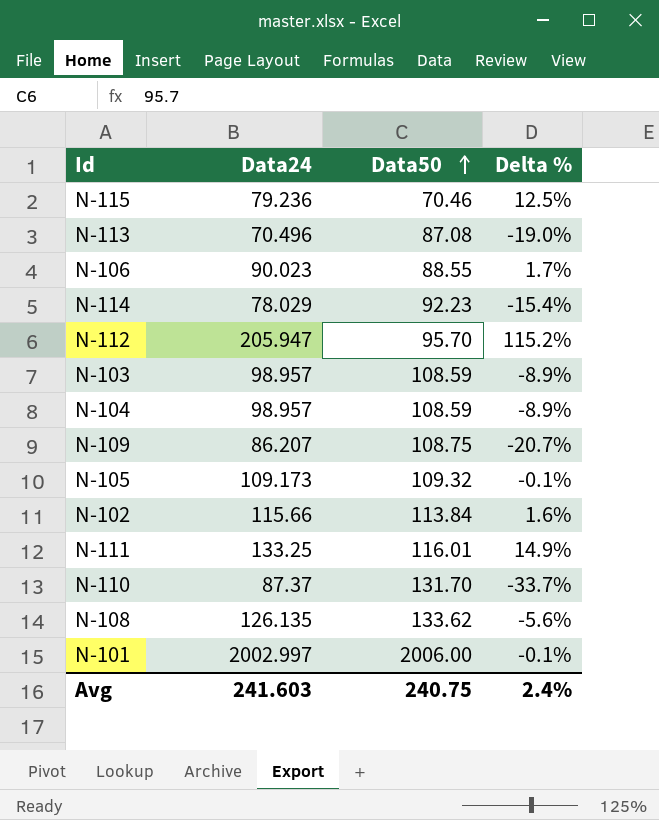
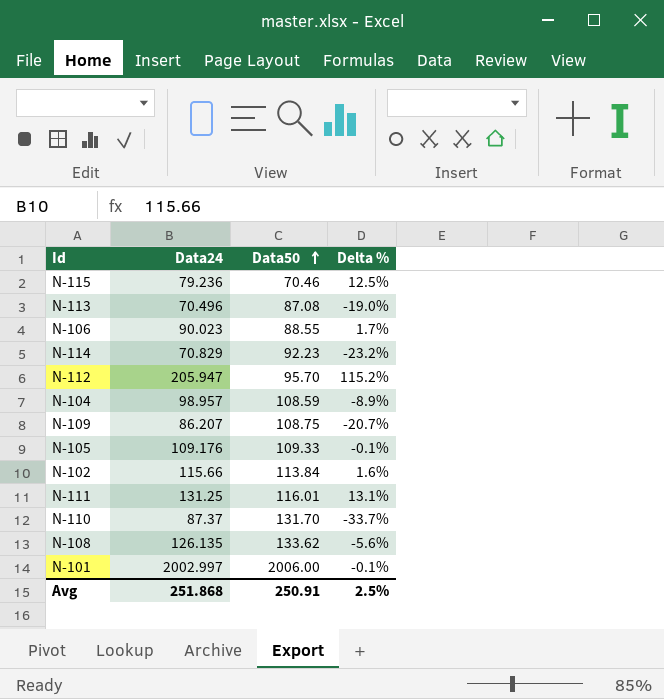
row N-103: 98.957 | 108.59 | -8.9% -> none
N-114 | Data24: 78.029 -> 70.829
N-114 | Delta %: -15.4% -> -23.2%
N-105 | Data24: 109.173 -> 109.176
N-105 | Data50: 109.32 -> 109.33
N-111 | Data24: 133.25 -> 131.25
N-111 | Delta %: 14.9% -> 13.1%
Avg | Data24: 241.603 -> 251.868
Avg | Data50: 240.75 -> 250.91
Avg | Delta %: 2.4% -> 2.5%

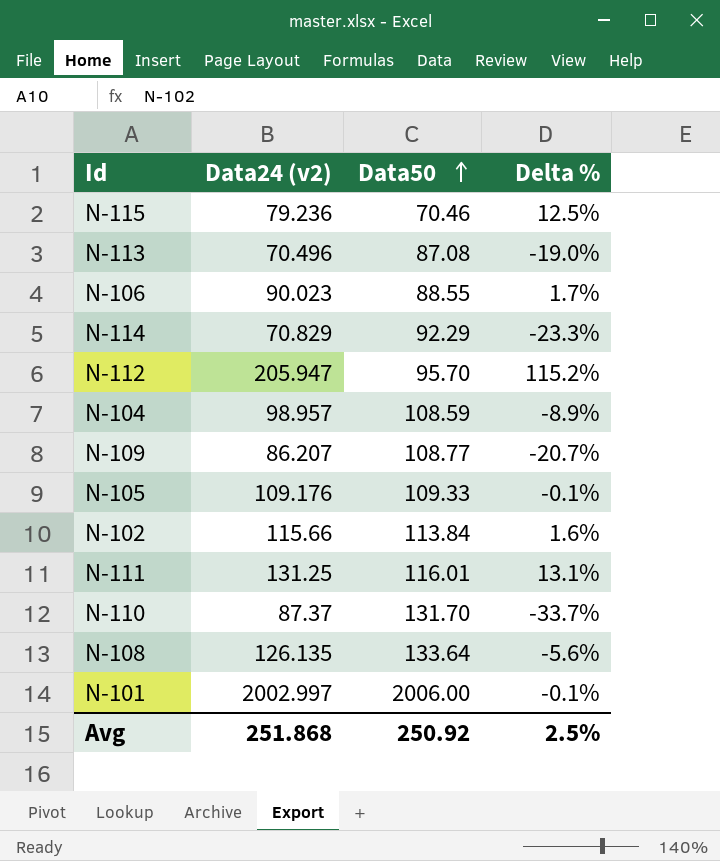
column name: Data24 -> Data24 (v2)
N-114 | Data50: 92.23 -> 92.29
N-114 | Delta %: -23.2% -> -23.3%
N-109 | Data50: 108.75 -> 108.77
N-108 | Data50: 133.62 -> 133.64
Avg | Data50: 250.91 -> 250.92

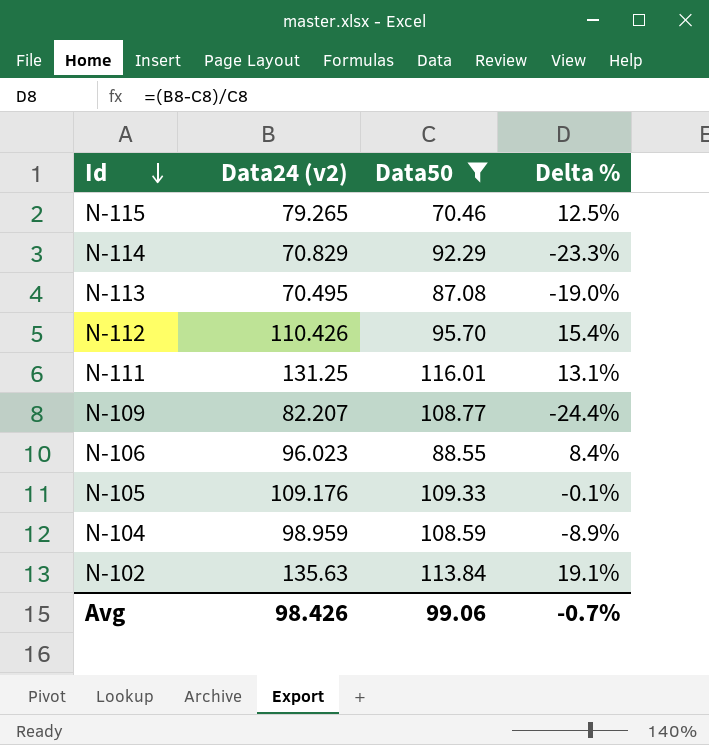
filter: none -> Data50 <= 116.01
row order: Data50 ascending -> Id descending
N-115 | Data24 (v2): 79.236 -> 79.265
N-113 | Data24 (v2): 70.496 -> 70.495
N-112 | Data24 (v2): 205.947 -> 110.426
N-112 | Delta %: 115.2% -> 15.4%
N-109 | Data24 (v2): 86.207 -> 82.207
N-109 | Delta %: -20.7% -> -24.4%
N-106 | Data24 (v2): 90.023 -> 96.023
N-106 | Delta %: 1.7% -> 8.4%
N-104 | Data24 (v2): 98.957 -> 98.959
N-102 | Data24 (v2): 115.66 -> 135.63
N-102 | Delta %: 1.6% -> 19.1%
Avg | Data24 (v2): 251.868 -> 98.426
Avg | Data50: 250.92 -> 99.06
Avg | Delta %: 2.5% -> -0.7%

